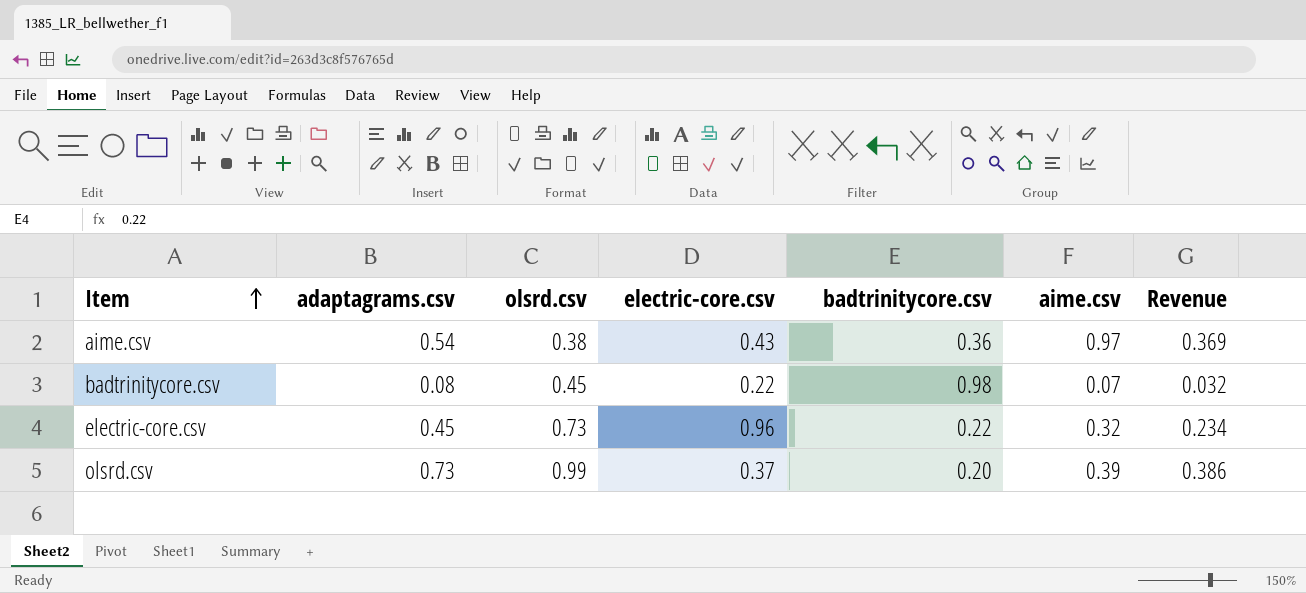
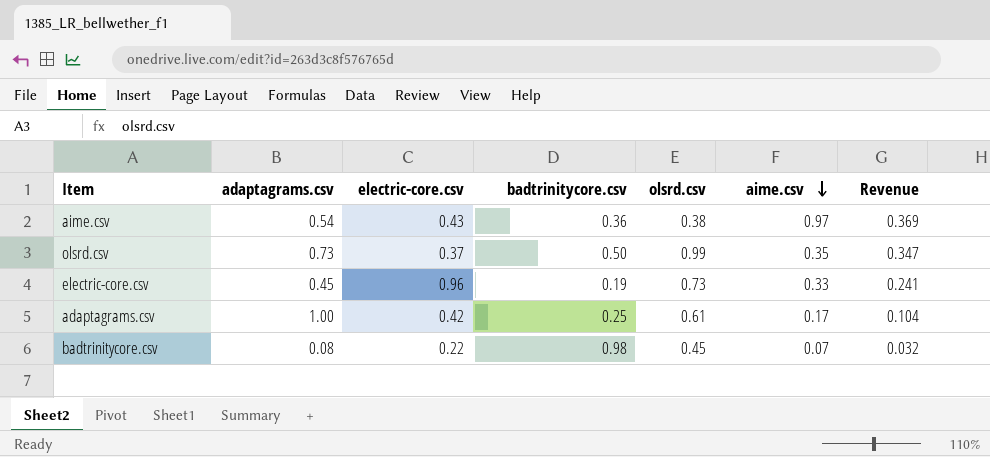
row order: Item ascending -> aime.csv descending
column olsrd.csv | position: 3 -> 5
olsrd.csv | badtrinitycore.csv: 0.20 -> 0.50
olsrd.csv | aime.csv: 0.39 -> 0.35
olsrd.csv | Revenue: 0.386 -> 0.347
electric-core.csv | badtrinitycore.csv: 0.22 -> 0.19
electric-core.csv | aime.csv: 0.32 -> 0.33
electric-core.csv | Revenue: 0.234 -> 0.241
row adaptagrams.csv: none -> 1.00 | 0.42 | 0.25 | 0.61 | 0.17 | 0.104

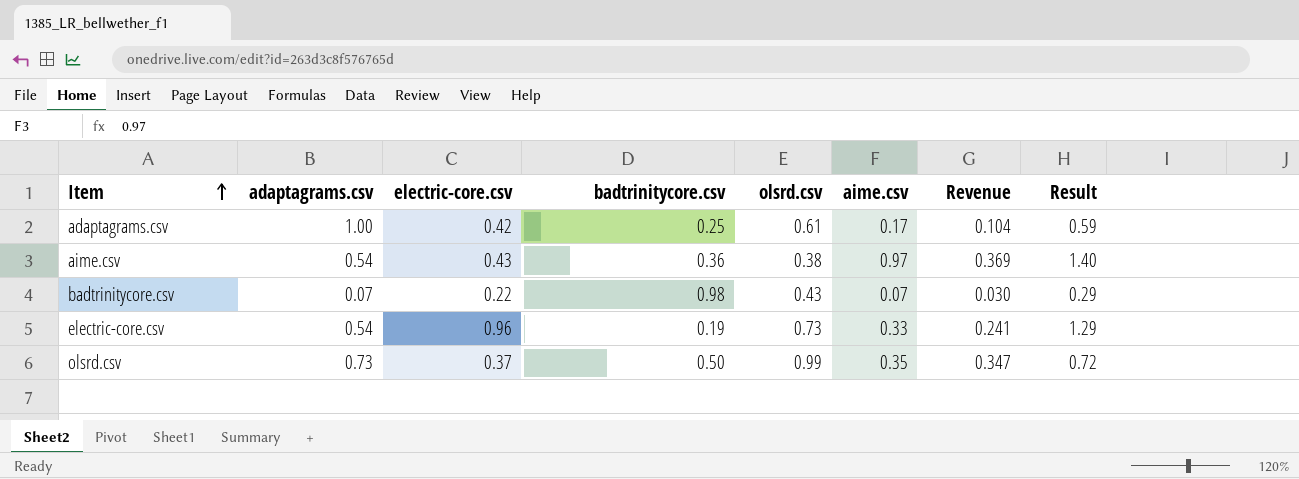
row order: aime.csv descending -> Item ascending
column Result | formula: none -> [electric-core.csv] + [aime.csv]
badtrinitycore.csv | adaptagrams.csv: 0.08 -> 0.07
badtrinitycore.csv | olsrd.csv: 0.45 -> 0.43
badtrinitycore.csv | Revenue: 0.032 -> 0.030
electric-core.csv | adaptagrams.csv: 0.45 -> 0.54

